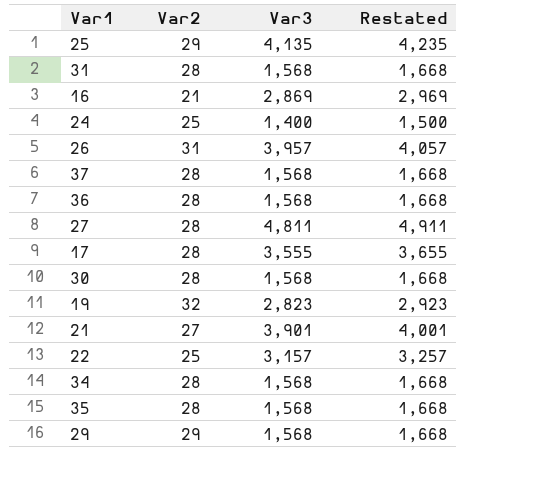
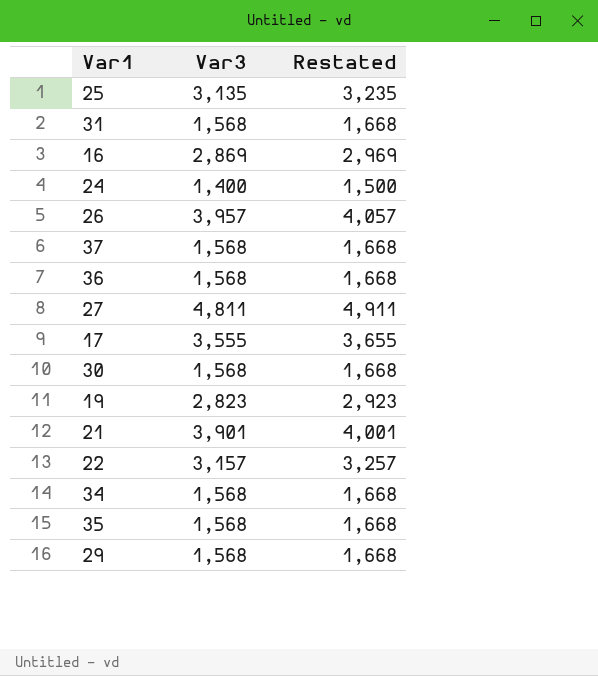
column Var2 | position: 2 -> none
25 | Var3: 4,135 -> 3,135
25 | Restated: 4,235 -> 3,235

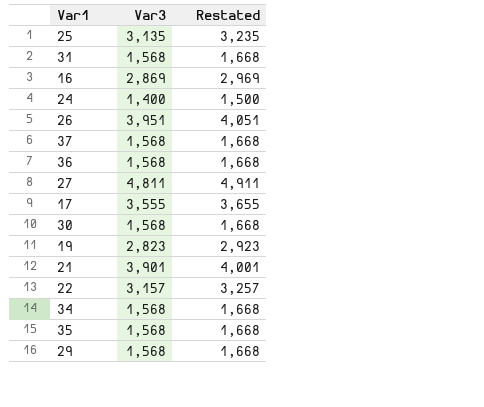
26 | Var3: 3,957 -> 3,951
26 | Restated: 4,057 -> 4,051

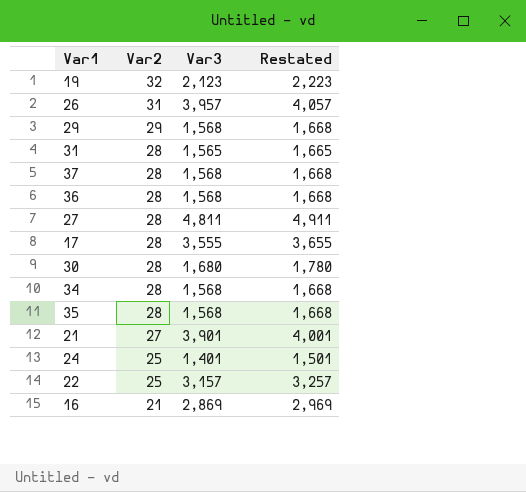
row order: none -> Var2 descending
column Var2 | position: none -> 2
row 25: 3,135 | 3,235 -> none
19 | Var3: 2,823 -> 2,123
19 | Restated: 2,923 -> 2,223
26 | Var3: 3,951 -> 3,957
26 | Restated: 4,051 -> 4,057
31 | Var3: 1,568 -> 1,565
31 | Restated: 1,668 -> 1,665
30 | Var3: 1,568 -> 1,680
30 | Restated: 1,668 -> 1,780
24 | Var3: 1,400 -> 1,401
24 | Restated: 1,500 -> 1,501

